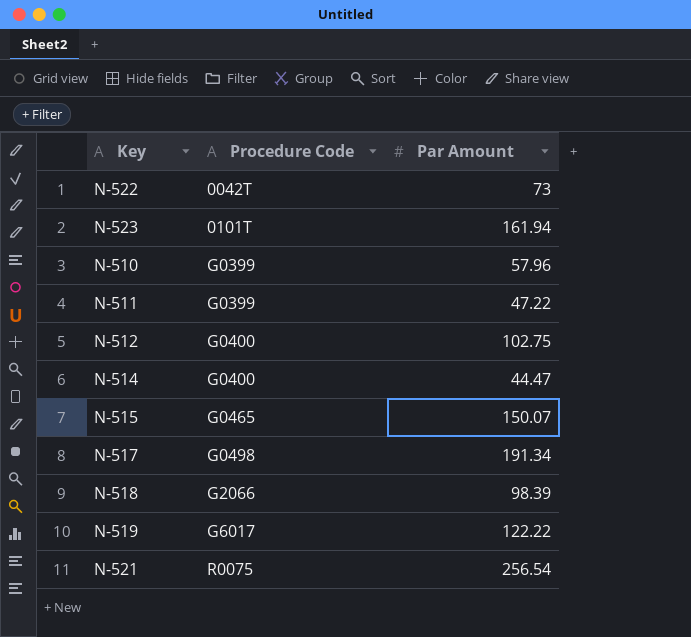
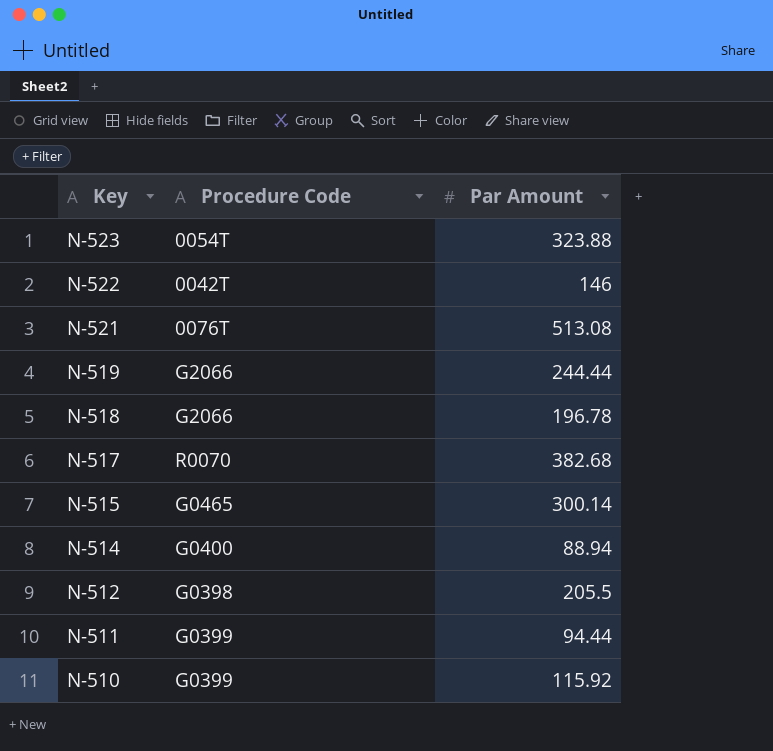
row order: Procedure Code ascending -> Key descending
N-523 | Procedure Code: 0101T -> 0054T
N-523 | Par Amount: 161.94 -> 323.88
N-522 | Par Amount: 73 -> 146
N-521 | Procedure Code: R0075 -> 0076T
N-521 | Par Amount: 256.54 -> 513.08
N-519 | Procedure Code: G6017 -> G2066
N-519 | Par Amount: 122.22 -> 244.44
N-518 | Par Amount: 98.39 -> 196.78
N-517 | Procedure Code: G0498 -> R0070
N-517 | Par Amount: 191.34 -> 382.68
N-515 | Par Amount: 150.07 -> 300.14
N-514 | Par Amount: 44.47 -> 88.94
N-512 | Procedure Code: G0400 -> G0398
N-512 | Par Amount: 102.75 -> 205.5
N-511 | Par Amount: 47.22 -> 94.44
N-510 | Par Amount: 57.96 -> 115.92

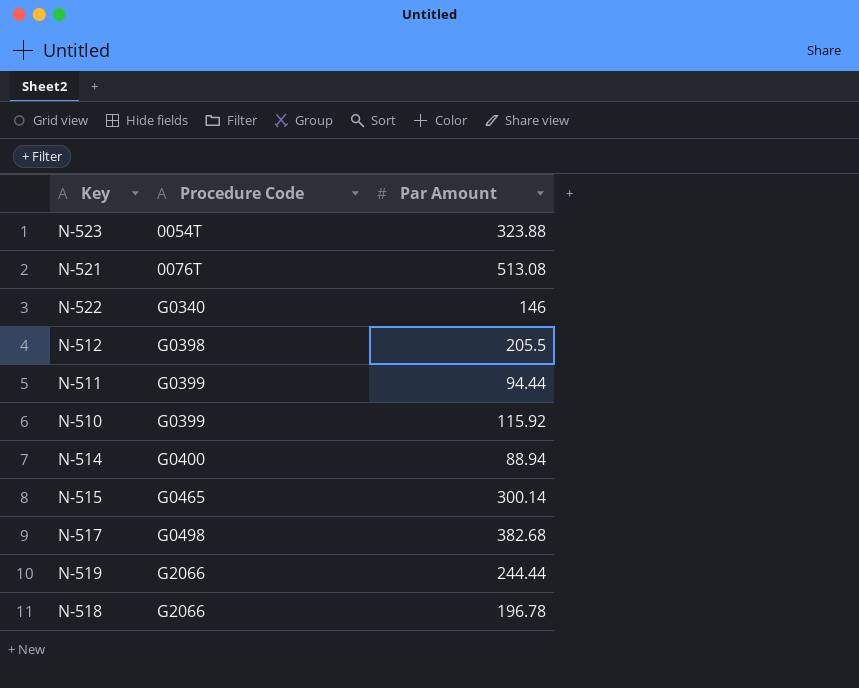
row order: Key descending -> Procedure Code ascending
N-522 | Procedure Code: 0042T -> G0340
N-517 | Procedure Code: R0070 -> G0498

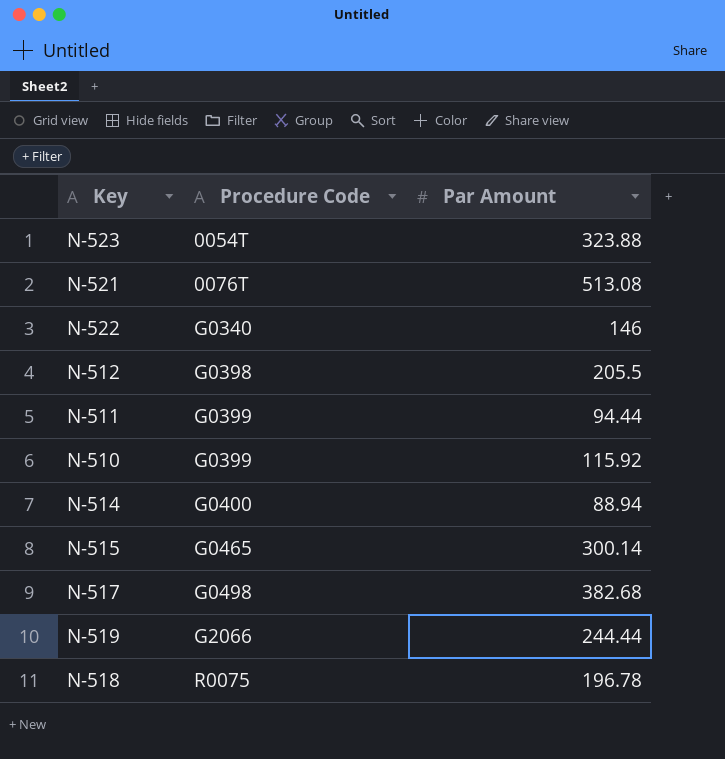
N-518 | Procedure Code: G2066 -> R0075

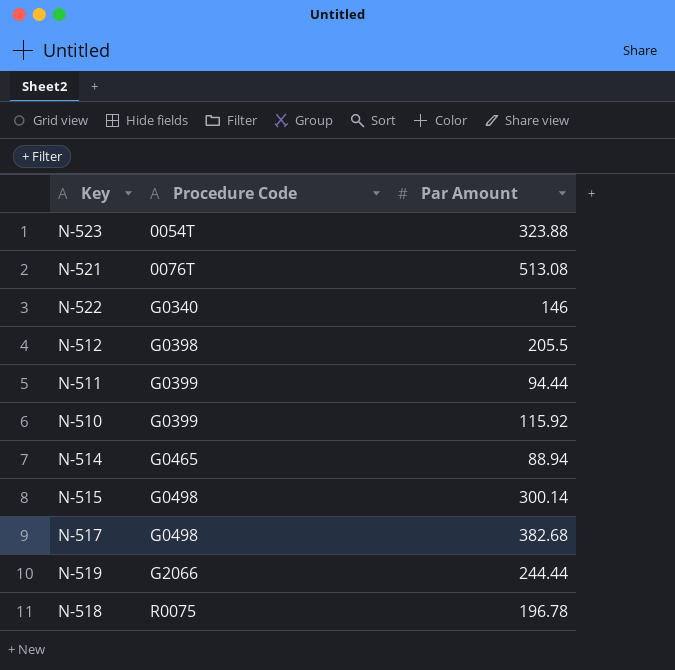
N-514 | Procedure Code: G0400 -> G0465
N-515 | Procedure Code: G0465 -> G0498

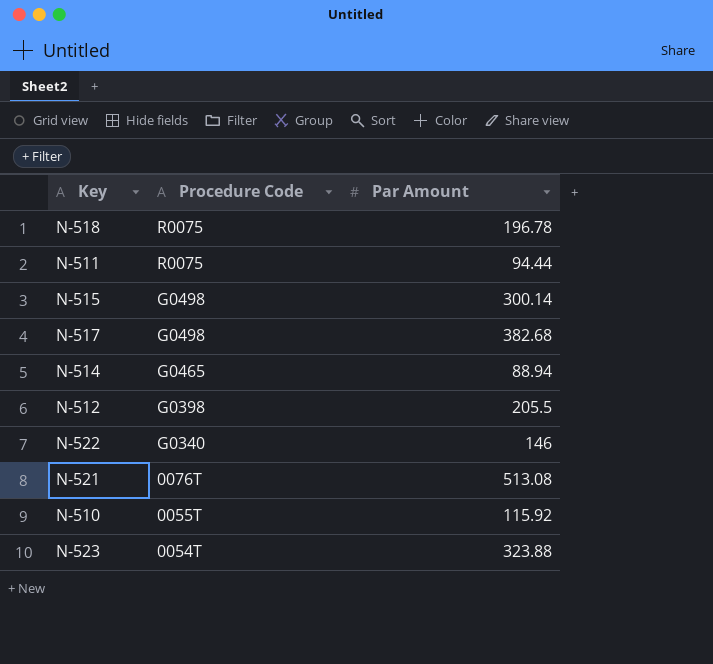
row order: Procedure Code ascending -> Procedure Code descending
row N-519: G2066 | 244.44 -> none
N-511 | Procedure Code: G0399 -> R0075
N-510 | Procedure Code: G0399 -> 0055T

